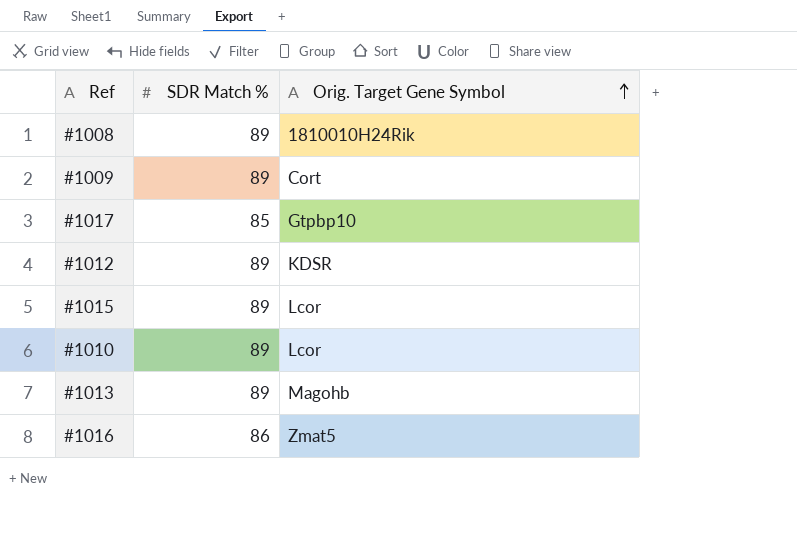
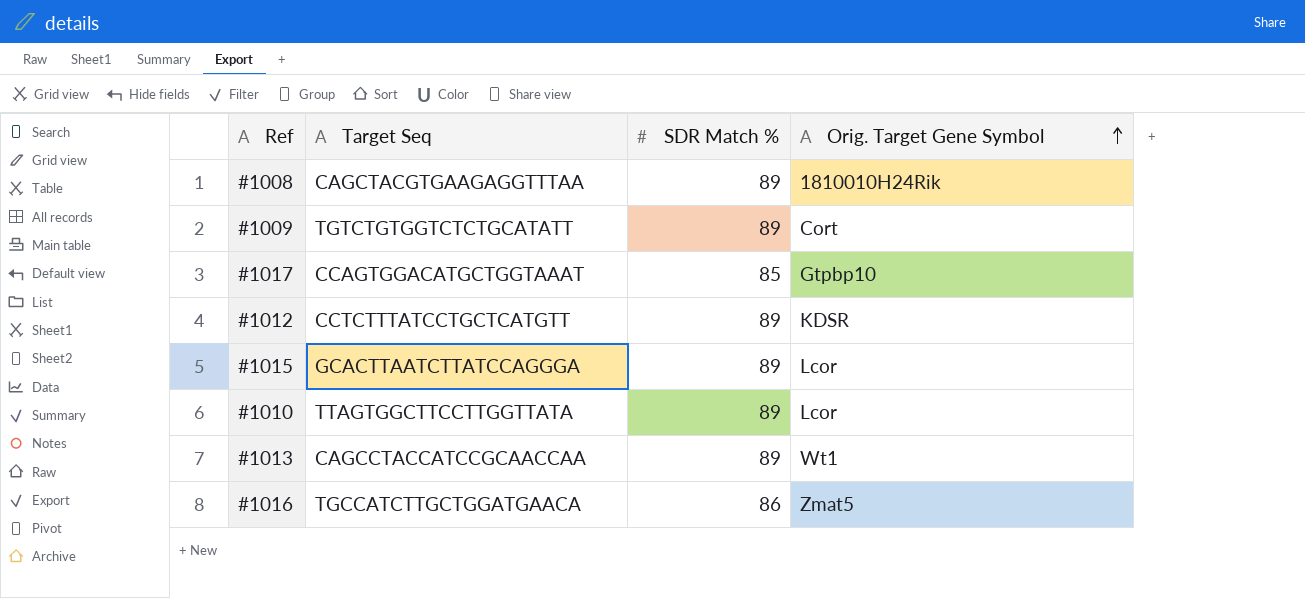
column Target Seq | position: none -> 2
#1013 | Orig. Target Gene Symbol: Magohb -> Wt1

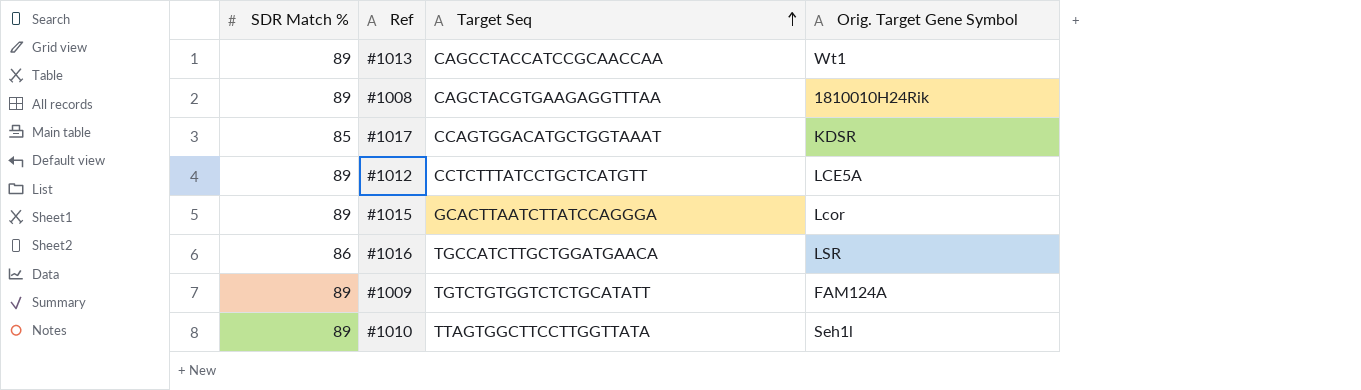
row order: Orig. Target Gene Symbol ascending -> Target Seq ascending
column SDR Match % | position: 3 -> 1
#1017 | Orig. Target Gene Symbol: Gtpbp10 -> KDSR
#1012 | Orig. Target Gene Symbol: KDSR -> LCE5A
#1016 | Orig. Target Gene Symbol: Zmat5 -> LSR
#1009 | Orig. Target Gene Symbol: Cort -> FAM124A
#1010 | Orig. Target Gene Symbol: Lcor -> Seh1l

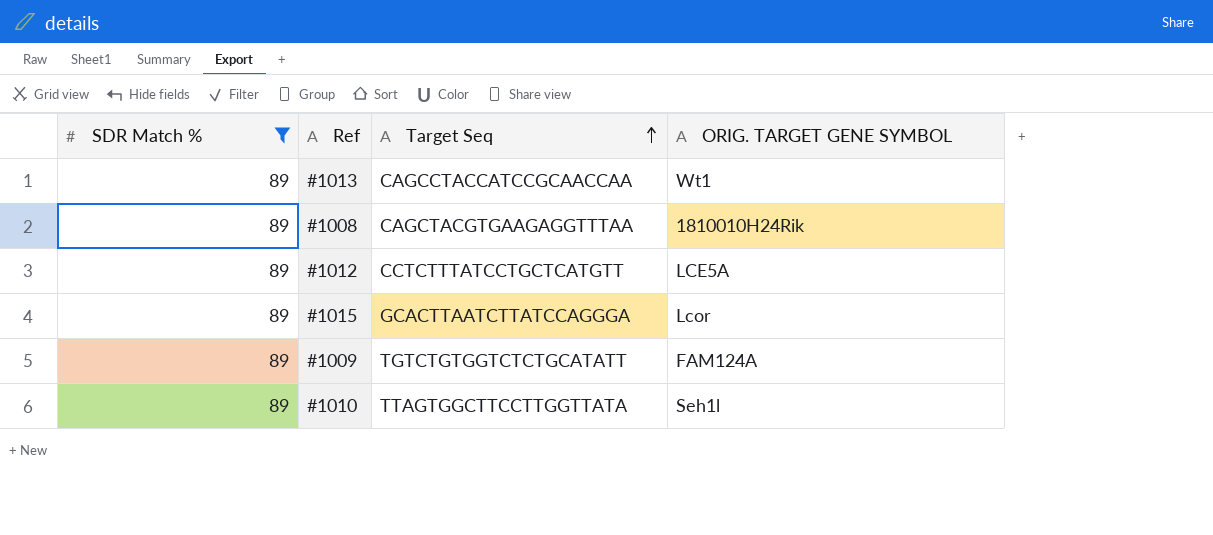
filter: none -> SDR Match % = 89
column name: Orig. Target Gene Symbol -> ORIG. TARGET GENE SYMBOL

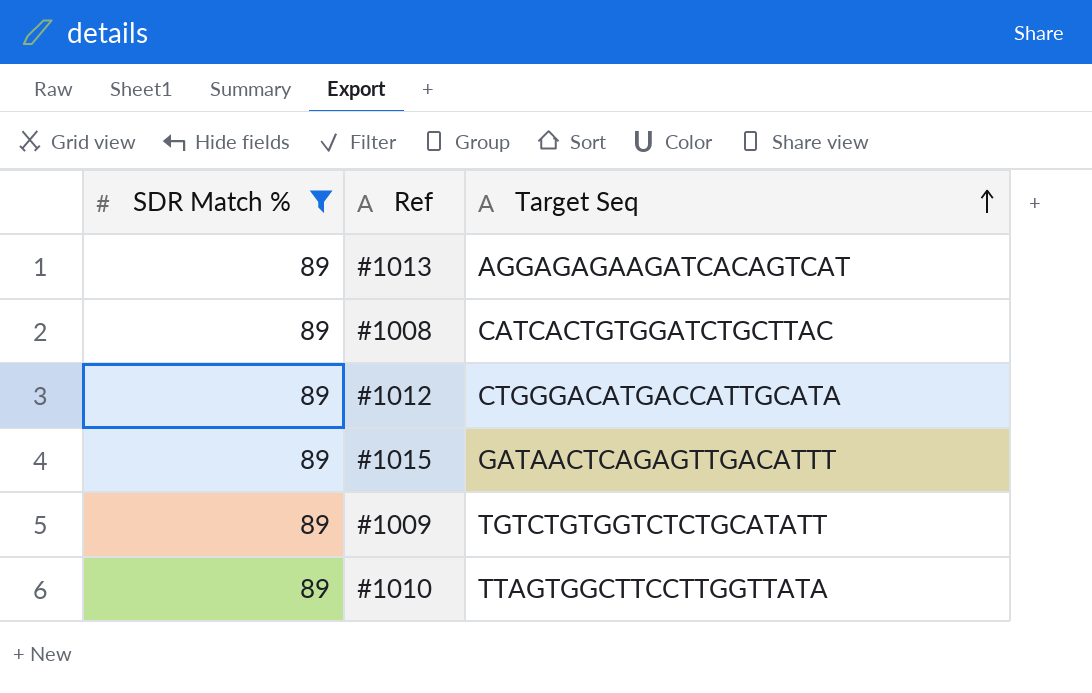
column ORIG. TARGET GENE SYMBOL | position: 4 -> none
#1013 | Target Seq: CAGCCTACCATCCGCAACCAA -> AGGAGAGAAGATCACAGTCAT
#1008 | Target Seq: CAGCTACGTGAAGAGGTTTAA -> CATCACTGTGGATCTGCTTAC
#1012 | Target Seq: CCTCTTTATCCTGCTCATGTT -> CTGGGACATGACCATTGCATA
#1015 | Target Seq: GCACTTAATCTTATCCAGGGA -> GATAACTCAGAGTTGACATTT

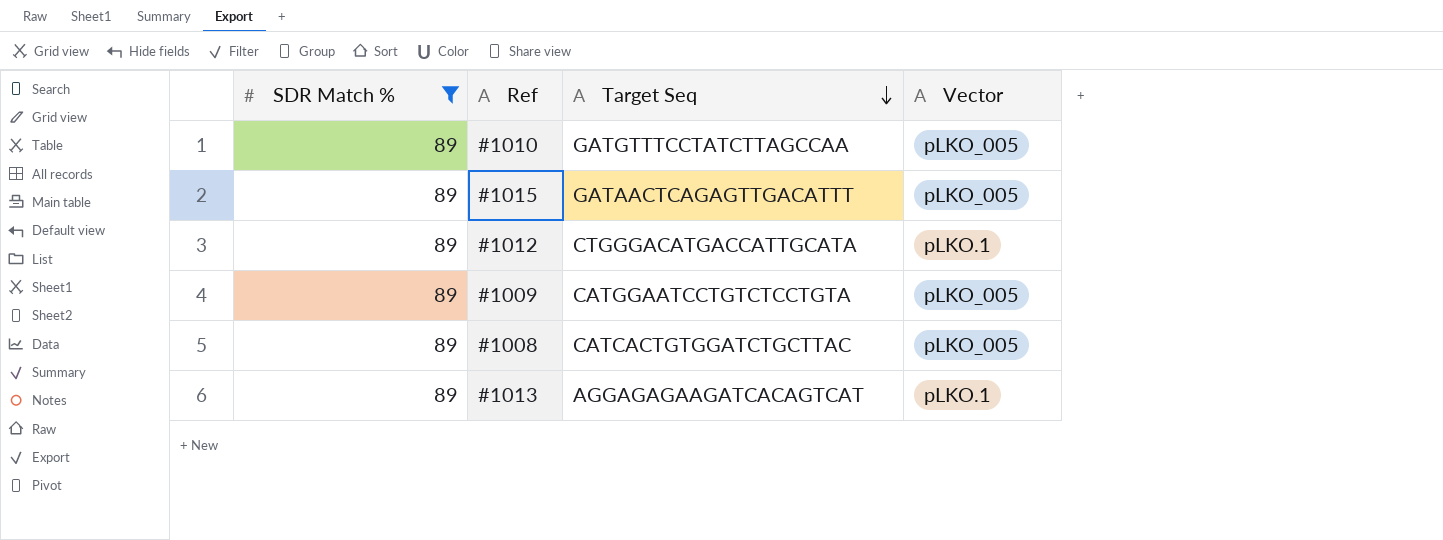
row order: Target Seq ascending -> Target Seq descending
column Vector | position: none -> 4
#1010 | Target Seq: TTAGTGGCTTCCTTGGTTATA -> GATGTTTCCTATCTTAGCCAA
#1009 | Target Seq: TGTCTGTGGTCTCTGCATATT -> CATGGAATCCTGTCTCCTGTA

